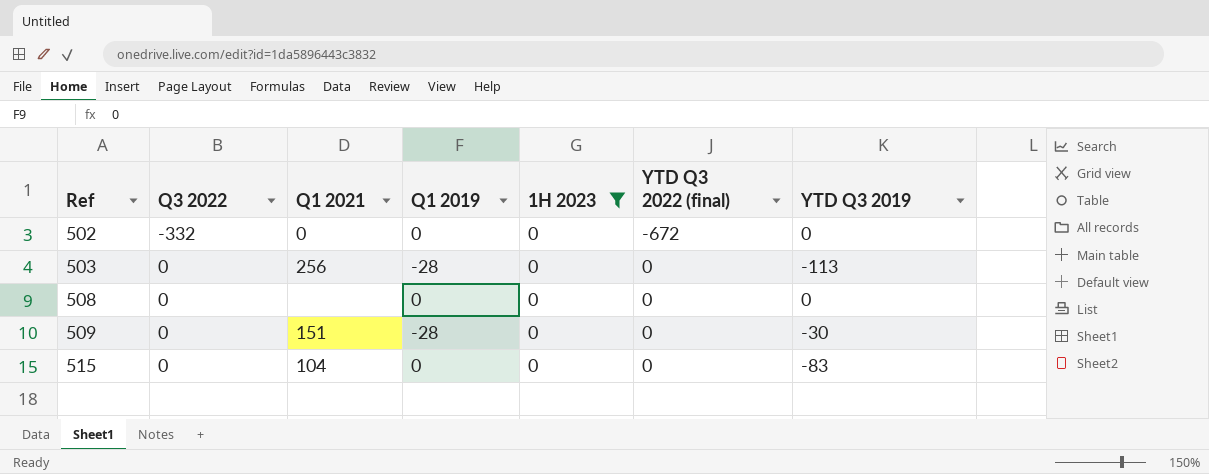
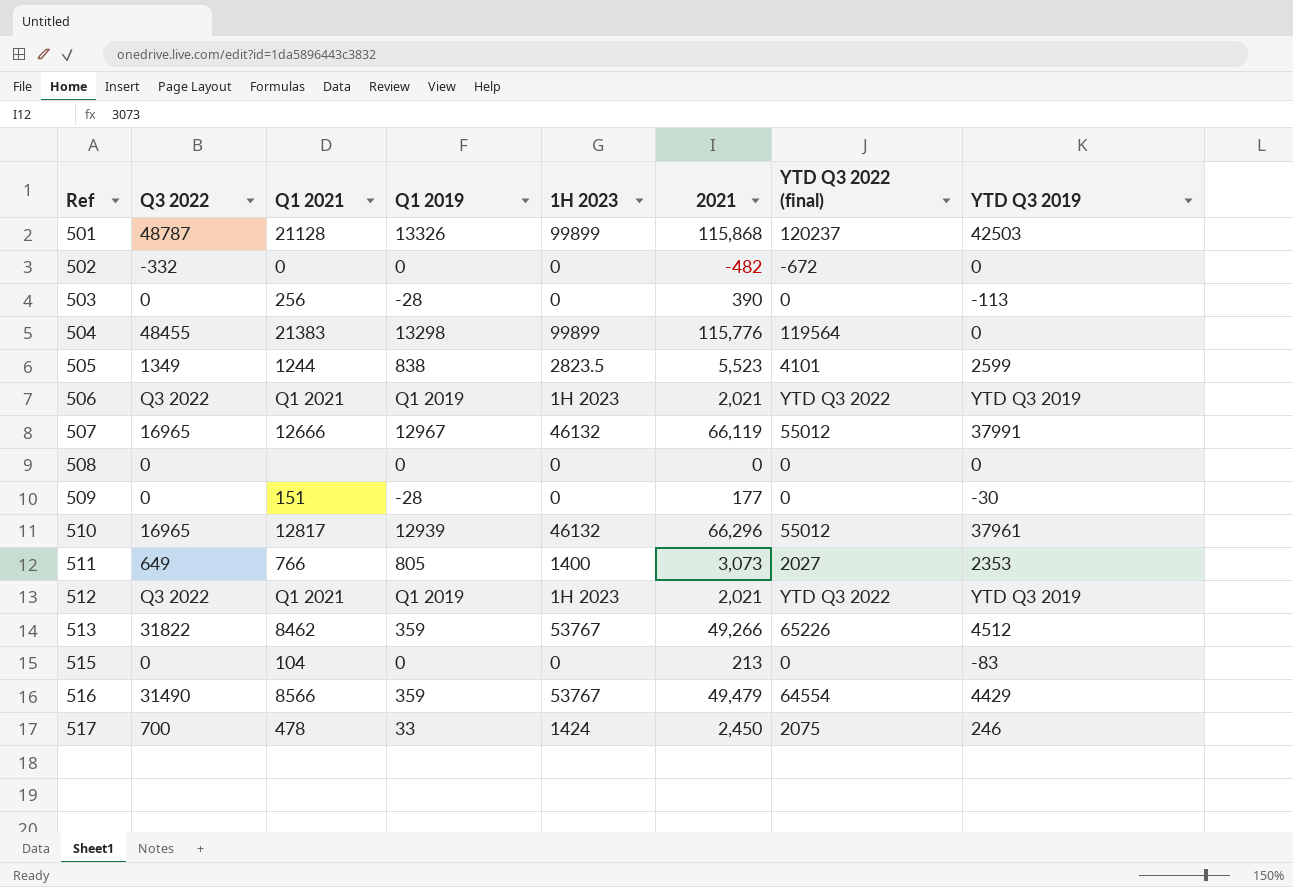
filter: 1H 2023 = 0 -> none
column 2021 | position: none -> 6

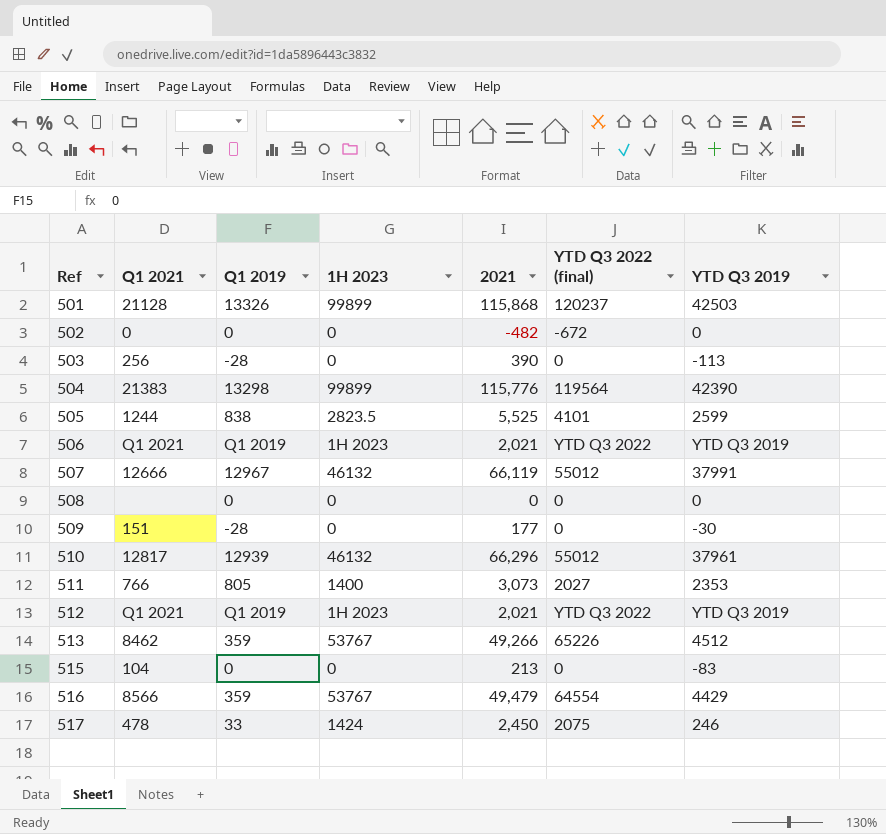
column Q3 2022 | position: 2 -> none
504 | YTD Q3 2019: 0 -> 42390
505 | 2021: 5,523 -> 5,525

